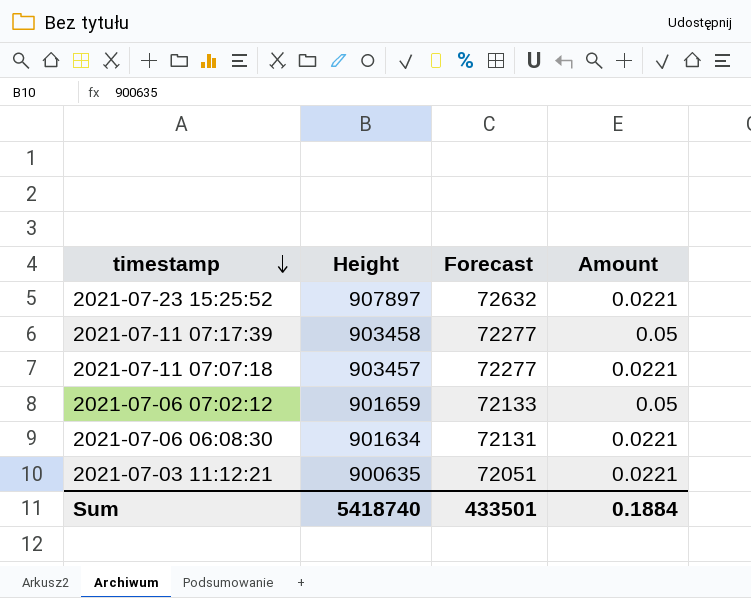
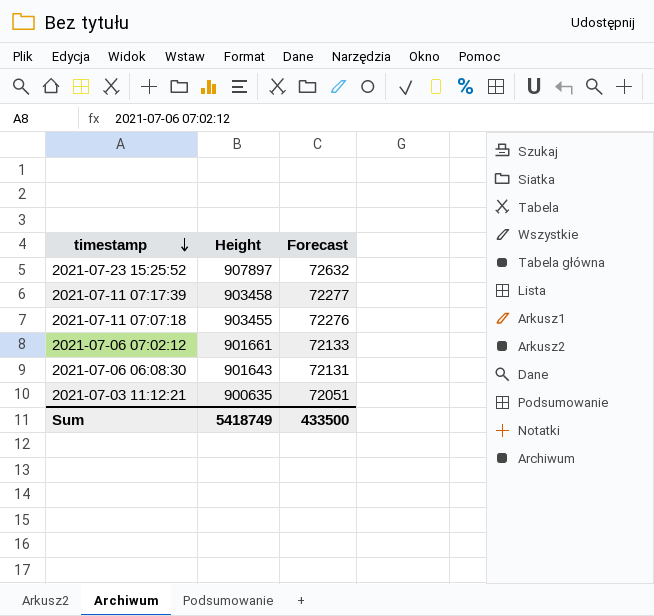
column Amount | position: 4 -> none
2021-07-11 07:07:18 | Height: 903457 -> 903455
2021-07-11 07:07:18 | Forecast: 72277 -> 72276
2021-07-06 07:02:12 | Height: 901659 -> 901661
2021-07-06 06:08:30 | Height: 901634 -> 901643
Sum | Height: 5418740 -> 5418749
Sum | Forecast: 433501 -> 433500

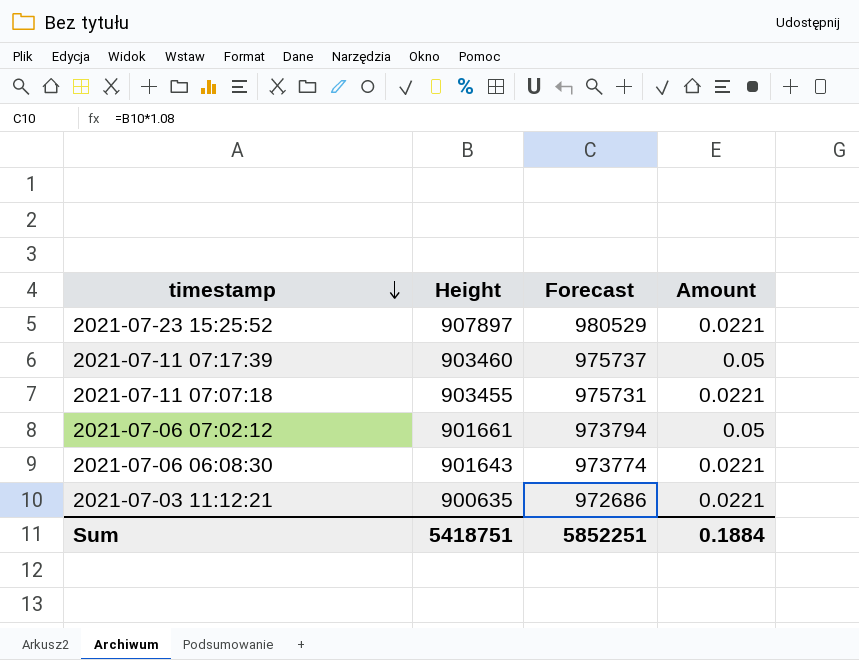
column Forecast | formula: [Height] * 0.08 -> [Height] * 1.08
column Amount | position: none -> 4
2021-07-11 07:17:39 | Height: 903458 -> 903460
Sum | Height: 5418749 -> 5418751
Sum | Forecast: 433500 -> 5852251

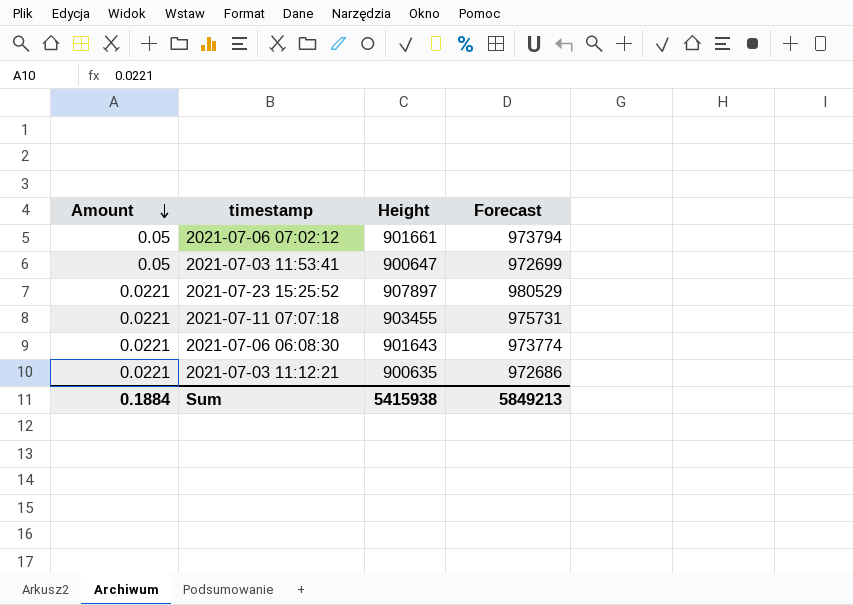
row order: timestamp descending -> Amount descending
column Amount | position: 4 -> 1
row 2021-07-11 07:17:39: 903460 | 975737 | 0.05 -> none
row 2021-07-03 11:53:41: none -> 0.05 | 900647 | 972699
Sum | Height: 5418751 -> 5415938
Sum | Forecast: 5852251 -> 5849213

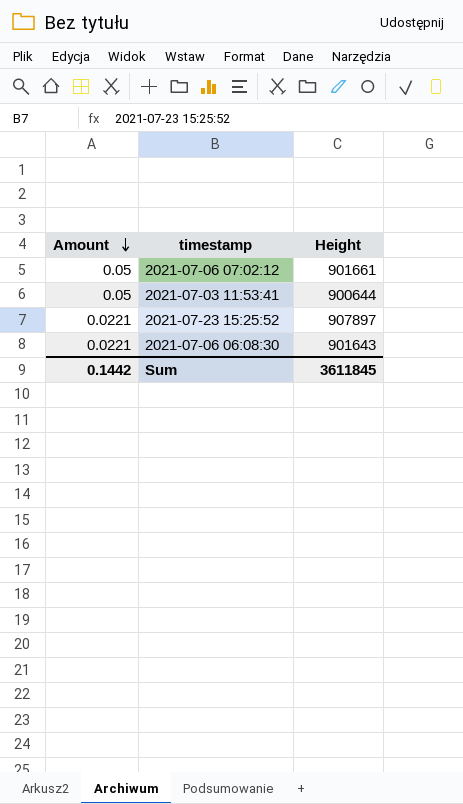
column Forecast | formula: [Height] * 1.08 -> none
row 2021-07-11 07:07:18: 0.0221 | 903455 | 975731 -> none
row 2021-07-03 11:12:21: 0.0221 | 900635 | 972686 -> none
2021-07-03 11:53:41 | Height: 900647 -> 900644
Sum | Amount: 0.1884 -> 0.1442
Sum | Height: 5415938 -> 3611845

